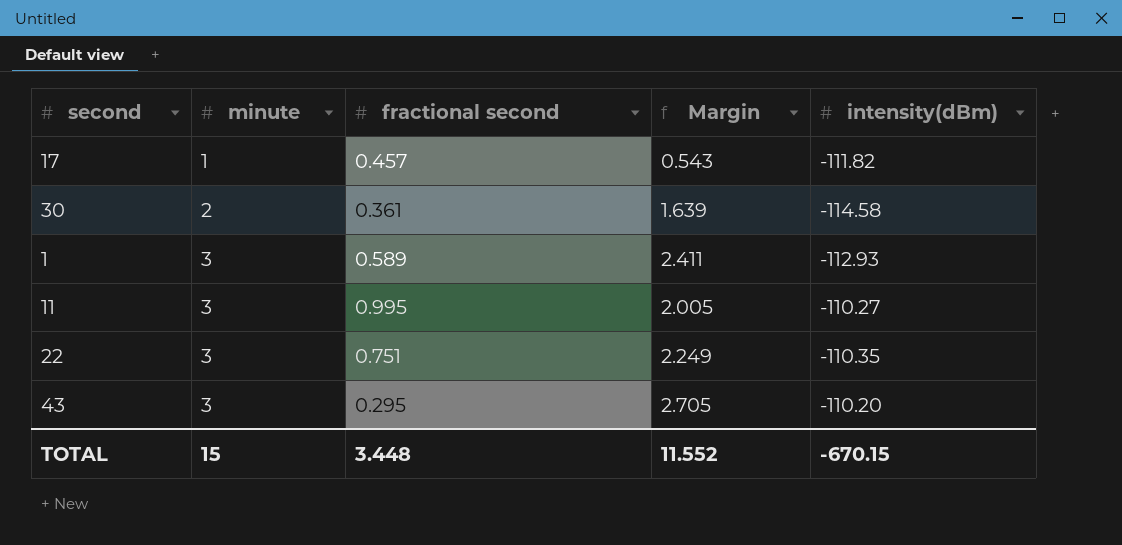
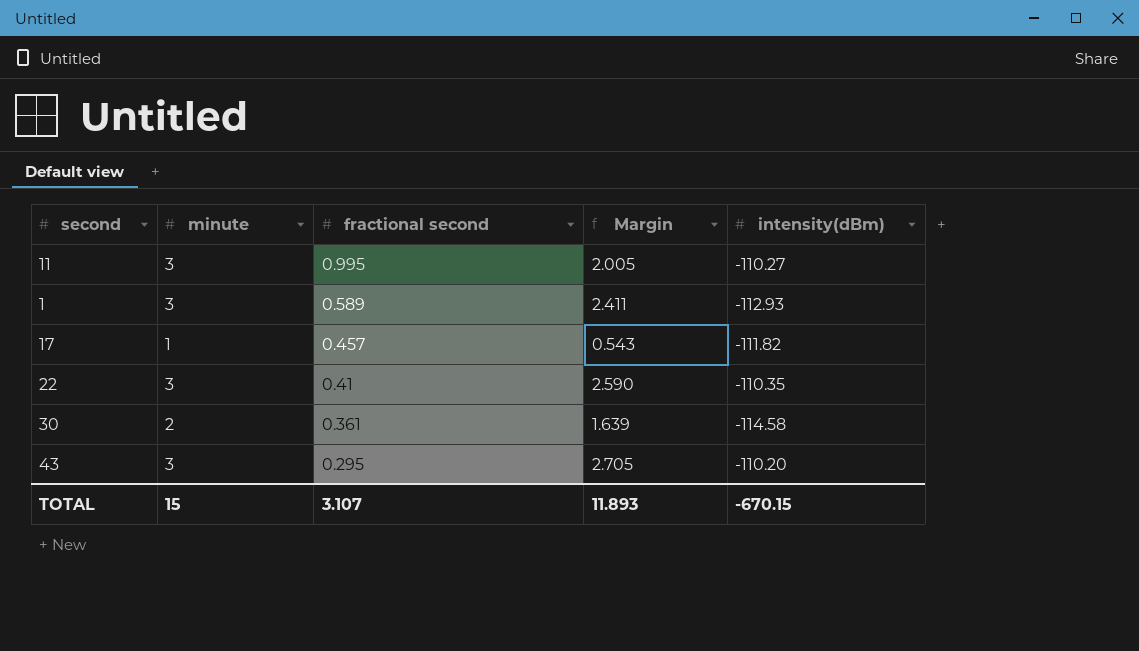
row order: minute ascending -> fractional second descending
22 | fractional second: 0.751 -> 0.41
22 | Margin: 2.249 -> 2.590
TOTAL | fractional second: 3.448 -> 3.107
TOTAL | Margin: 11.552 -> 11.893

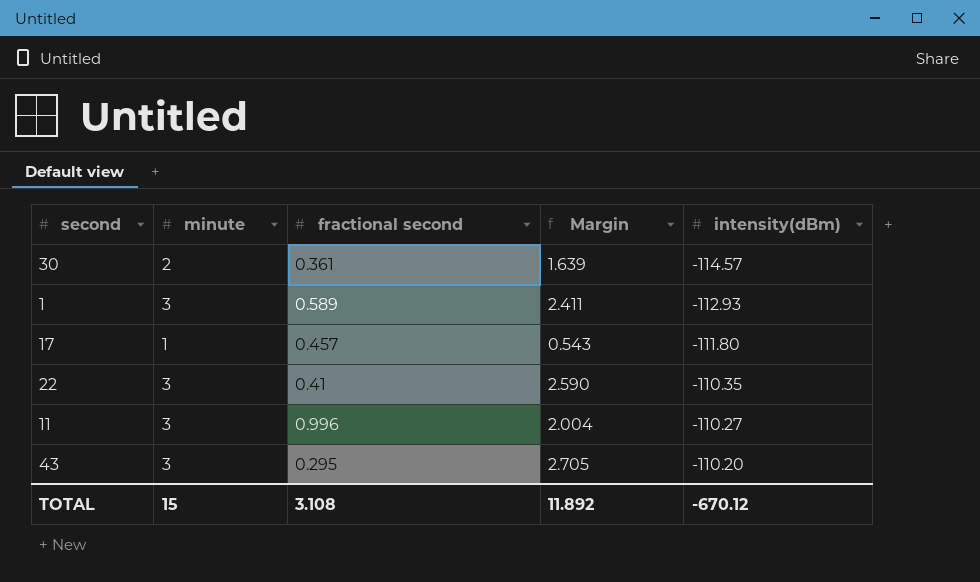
row order: fractional second descending -> intensity(dBm) ascending
30 | intensity(dBm): -114.58 -> -114.57
17 | intensity(dBm): -111.82 -> -111.80
11 | fractional second: 0.995 -> 0.996
11 | Margin: 2.005 -> 2.004
TOTAL | fractional second: 3.107 -> 3.108
TOTAL | Margin: 11.893 -> 11.892
TOTAL | intensity(dBm): -670.15 -> -670.12

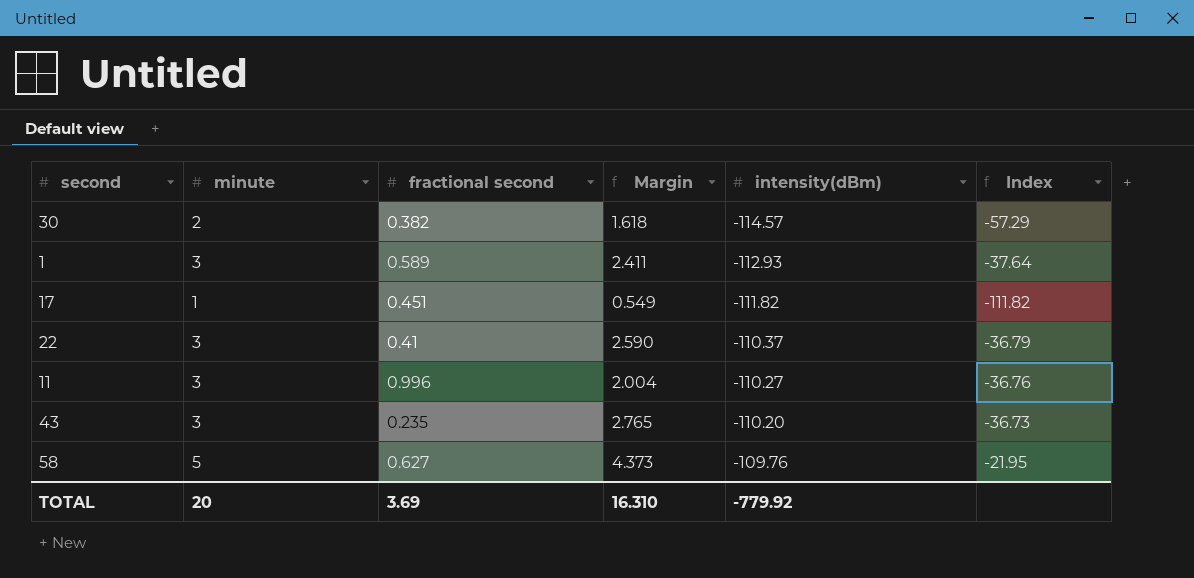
column Index | formula: none -> [intensity(dBm)] / [minute]
30 | fractional second: 0.361 -> 0.382
30 | Margin: 1.639 -> 1.618
17 | fractional second: 0.457 -> 0.451
17 | Margin: 0.543 -> 0.549
17 | intensity(dBm): -111.80 -> -111.82
22 | intensity(dBm): -110.35 -> -110.37
43 | fractional second: 0.295 -> 0.235
43 | Margin: 2.705 -> 2.765
row 58: none -> 5 | 0.627 | 4.373 | -109.76 | -21.95
TOTAL | minute: 15 -> 20
TOTAL | fractional second: 3.108 -> 3.69
TOTAL | Margin: 11.892 -> 16.310
TOTAL | intensity(dBm): -670.12 -> -779.92

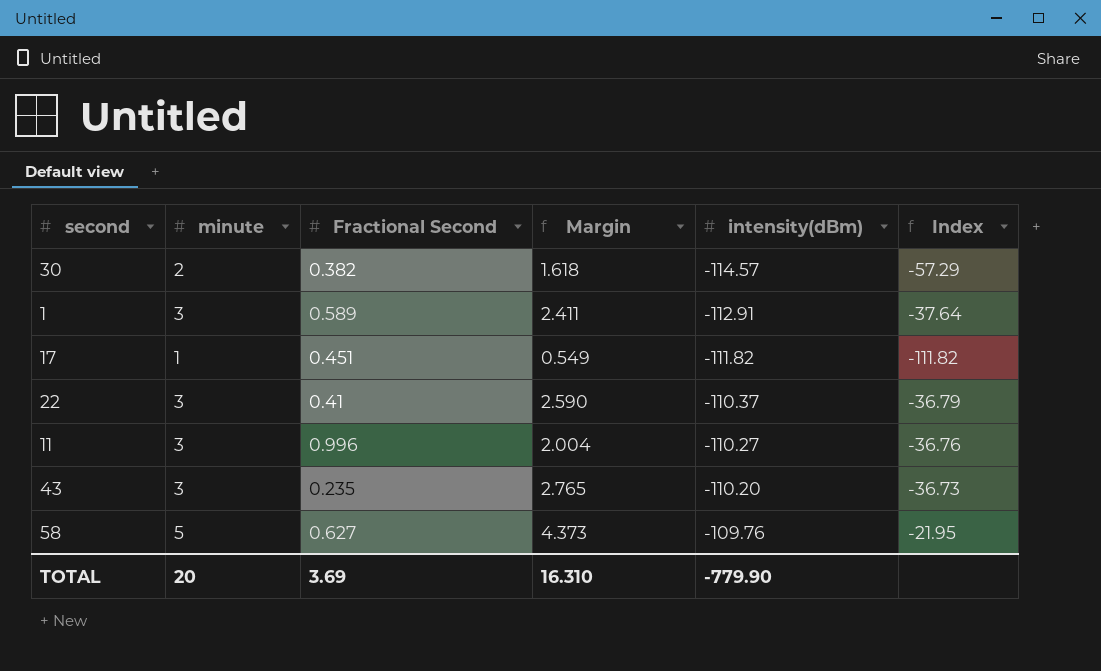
column name: fractional second -> Fractional Second
1 | intensity(dBm): -112.93 -> -112.91
TOTAL | intensity(dBm): -779.92 -> -779.90

